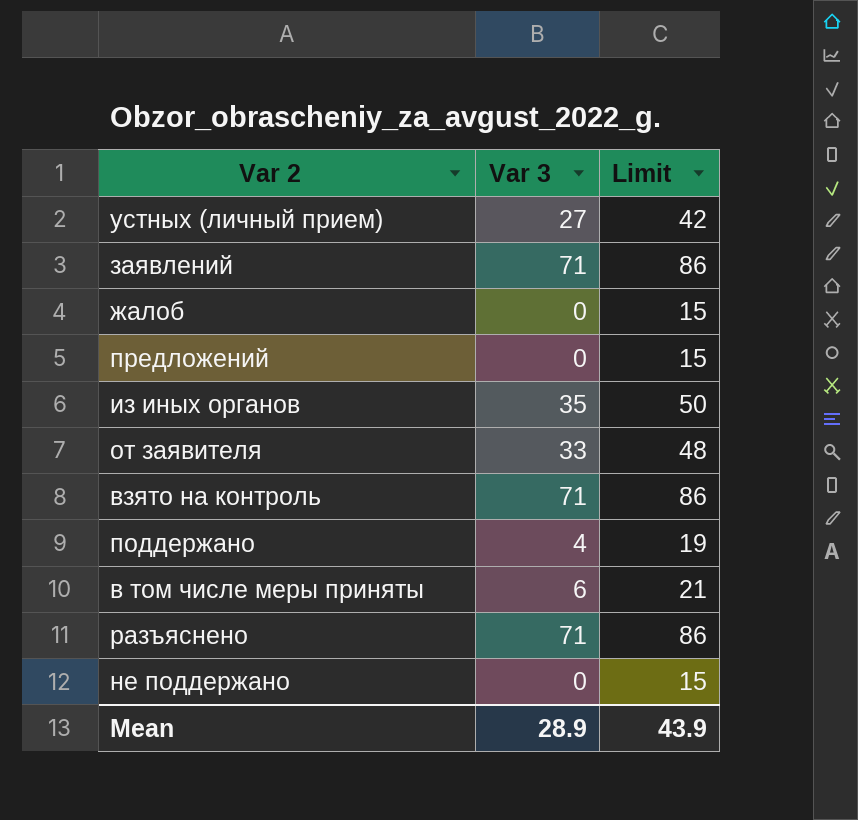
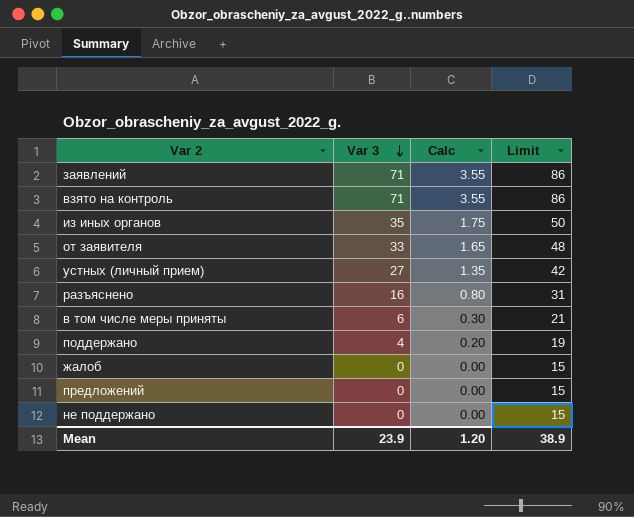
row order: none -> Var 3 descending
column Calc | formula: none -> [Var 3] * 0.05
разъяснено | Var 3: 71 -> 16
разъяснено | Limit: 86 -> 31
Mean | Var 3: 28.9 -> 23.9
Mean | Limit: 43.9 -> 38.9

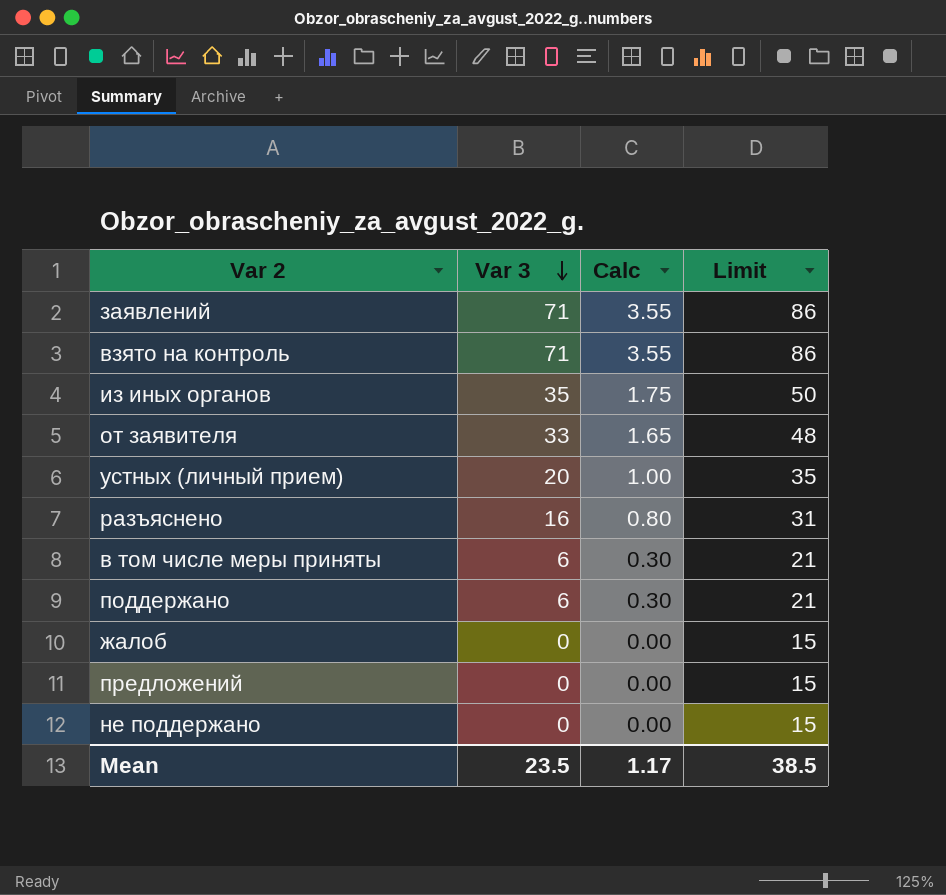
устных (личный прием) | Var 3: 27 -> 20
устных (личный прием) | Calc: 1.35 -> 1.00
устных (личный прием) | Limit: 42 -> 35
поддержано | Var 3: 4 -> 6
поддержано | Calc: 0.20 -> 0.30
поддержано | Limit: 19 -> 21
Mean | Var 3: 23.9 -> 23.5
Mean | Calc: 1.20 -> 1.17
Mean | Limit: 38.9 -> 38.5

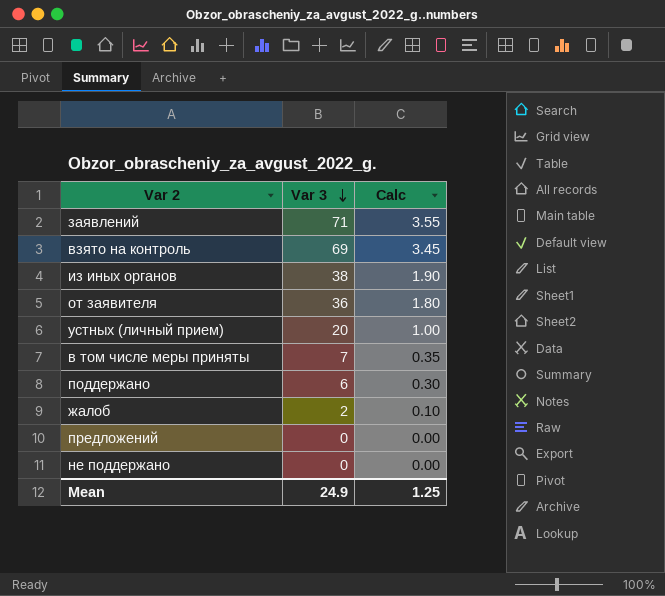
column Limit | formula: [Var 3] + 15 -> none
row разъяснено: 16 | 0.80 | 31 -> none
взято на контроль | Var 3: 71 -> 69
взято на контроль | Calc: 3.55 -> 3.45
из иных органов | Var 3: 35 -> 38
из иных органов | Calc: 1.75 -> 1.90
от заявителя | Var 3: 33 -> 36
от заявителя | Calc: 1.65 -> 1.80
в том числе меры приняты | Var 3: 6 -> 7
в том числе меры приняты | Calc: 0.30 -> 0.35
жалоб | Var 3: 0 -> 2
жалоб | Calc: 0.00 -> 0.10
Mean | Var 3: 23.5 -> 24.9
Mean | Calc: 1.17 -> 1.25

